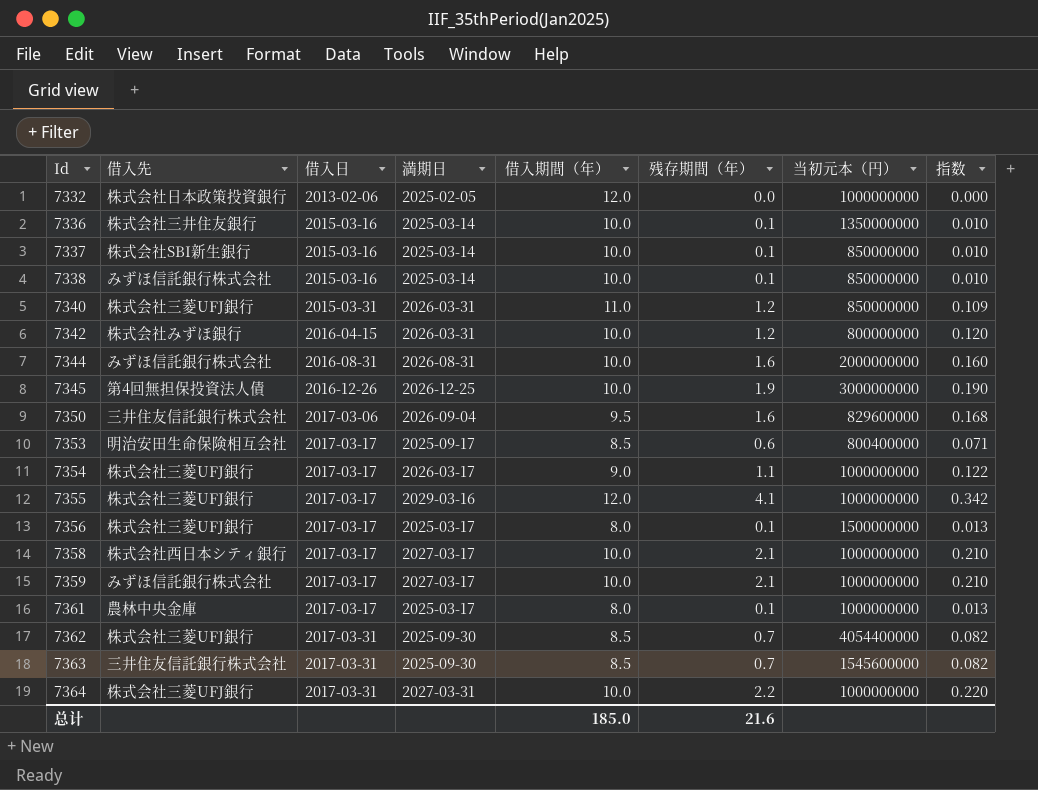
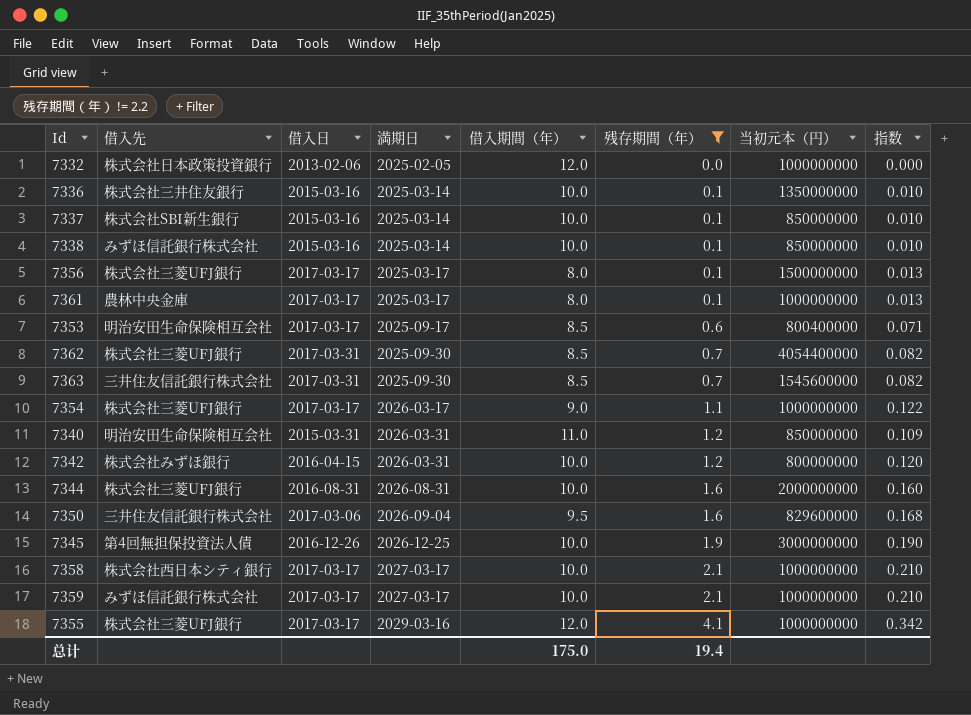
filter: none -> 残存期間（年） != 2.2
row order: Id ascending -> 満期日 ascending
7340 | 借入先: 株式会社三菱UFJ銀行 -> 明治安田生命保険相互会社
7344 | 借入先: みずほ信託銀行株式会社 -> 株式会社三菱UFJ銀行
总计 | 借入期間（年）: 185.0 -> 175.0
总计 | 残存期間（年）: 21.6 -> 19.4

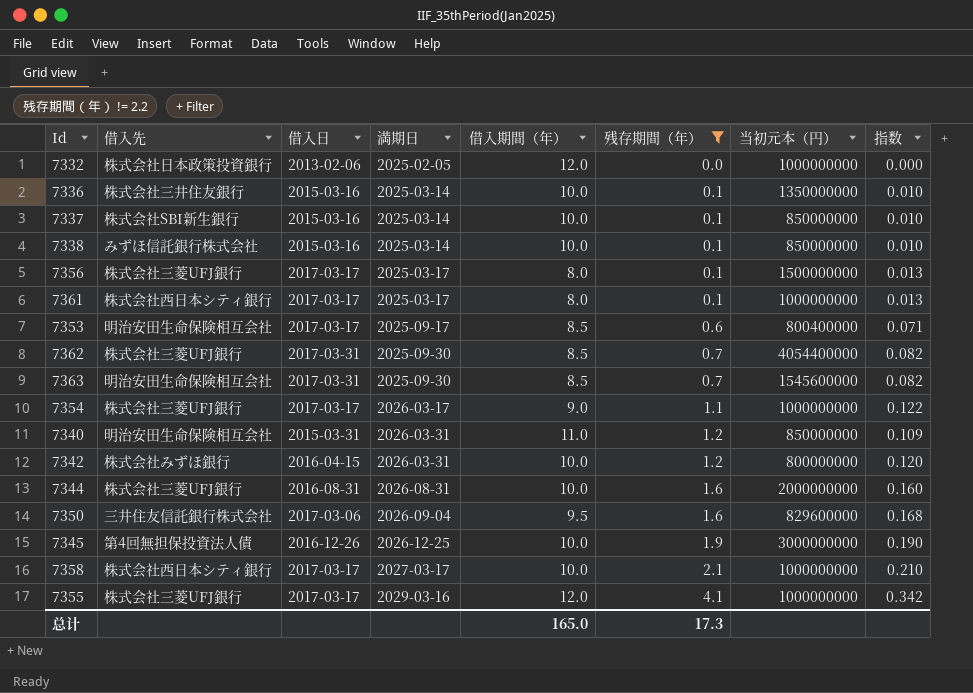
row 7359: みずほ信託銀行株式会社 | 2017-03-17 | 2027-03-17 | 10.0 | 2.1 | 1000000000 | 0.210 -> none
7361 | 借入先: 農林中央金庫 -> 株式会社西日本シティ銀行
7363 | 借入先: 三井住友信託銀行株式会社 -> 明治安田生命保険相互会社
总计 | 借入期間（年）: 175.0 -> 165.0
总计 | 残存期間（年）: 19.4 -> 17.3

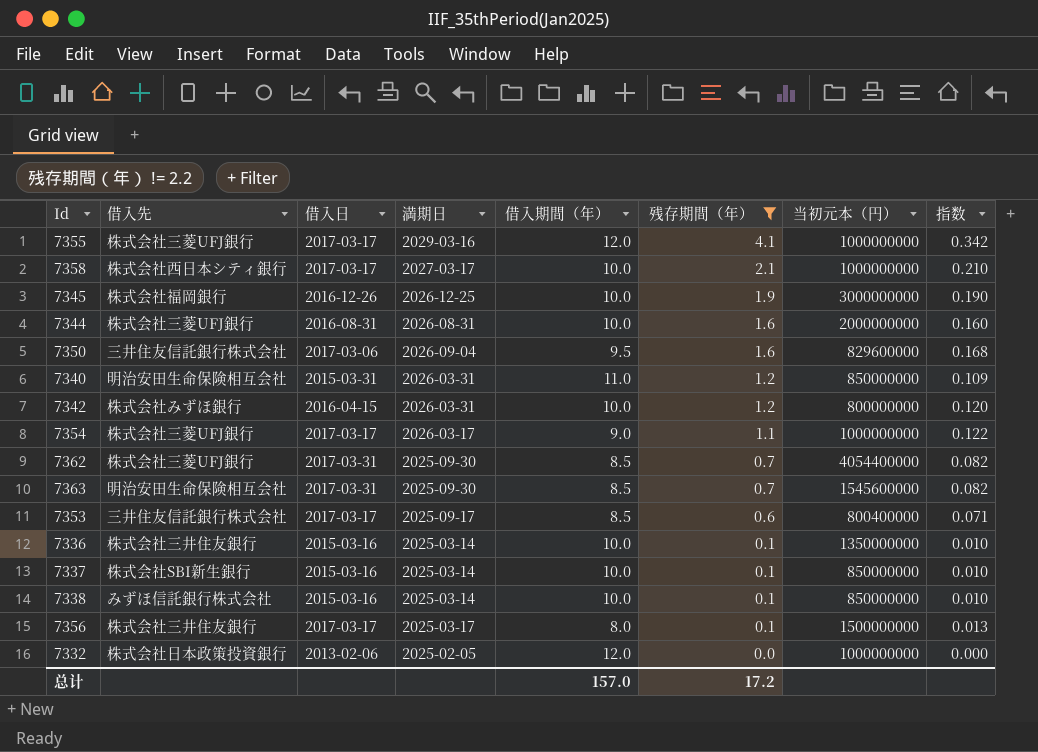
row order: 満期日 ascending -> 残存期間（年） descending
row 7361: 株式会社西日本シティ銀行 | 2017-03-17 | 2025-03-17 | 8.0 | 0.1 | 1000000000 | 0.013 -> none
7345 | 借入先: 第4回無担保投資法人債 -> 株式会社福岡銀行
7353 | 借入先: 明治安田生命保険相互会社 -> 三井住友信託銀行株式会社
7356 | 借入先: 株式会社三菱UFJ銀行 -> 株式会社三井住友銀行
总计 | 借入期間（年）: 165.0 -> 157.0
总计 | 残存期間（年）: 17.3 -> 17.2

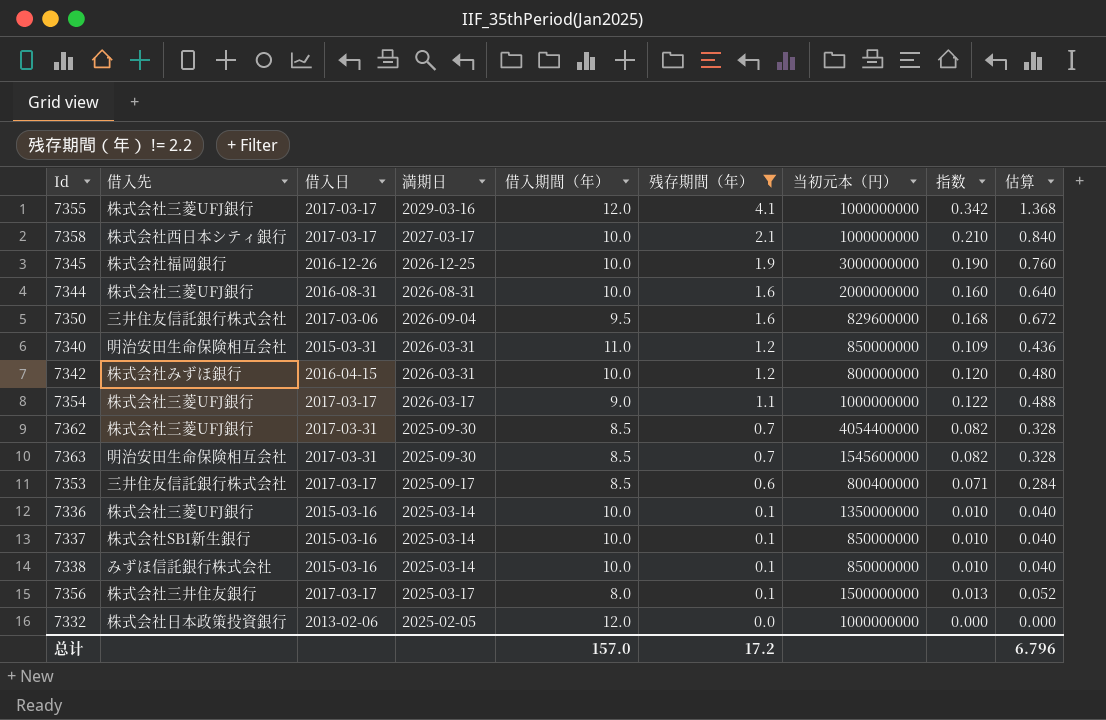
column 估算 | formula: none -> [指数] * 4
7336 | 借入先: 株式会社三井住友銀行 -> 株式会社三菱UFJ銀行

